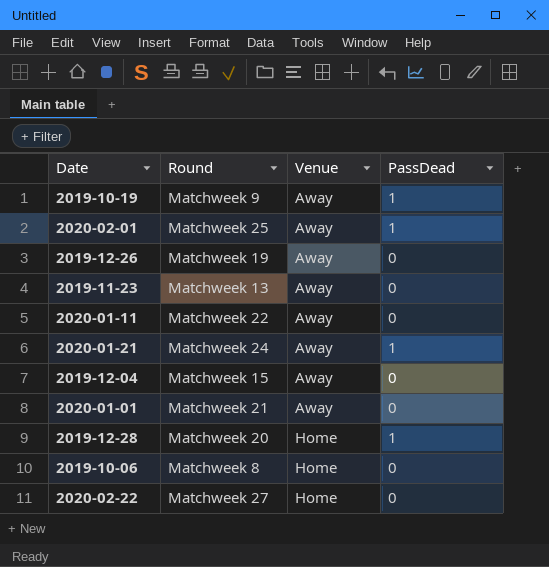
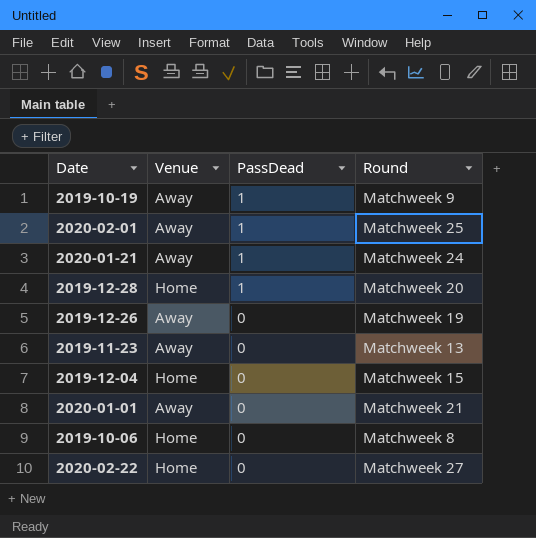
row order: Venue ascending -> PassDead descending
column Round | position: 2 -> 4
row 2020-01-11: Matchweek 22 | Away | 0 -> none
2019-12-04 | Venue: Away -> Home

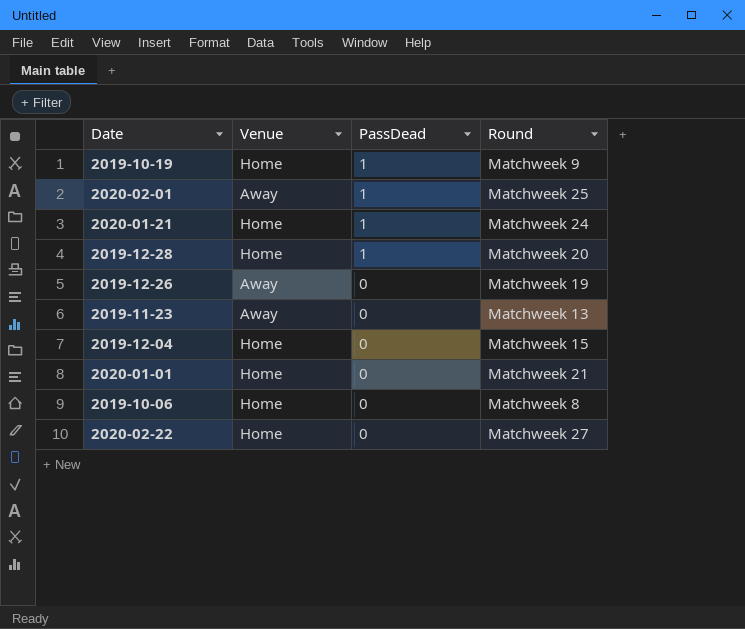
2019-10-19 | Venue: Away -> Home
2020-01-21 | Venue: Away -> Home
2020-01-01 | Venue: Away -> Home

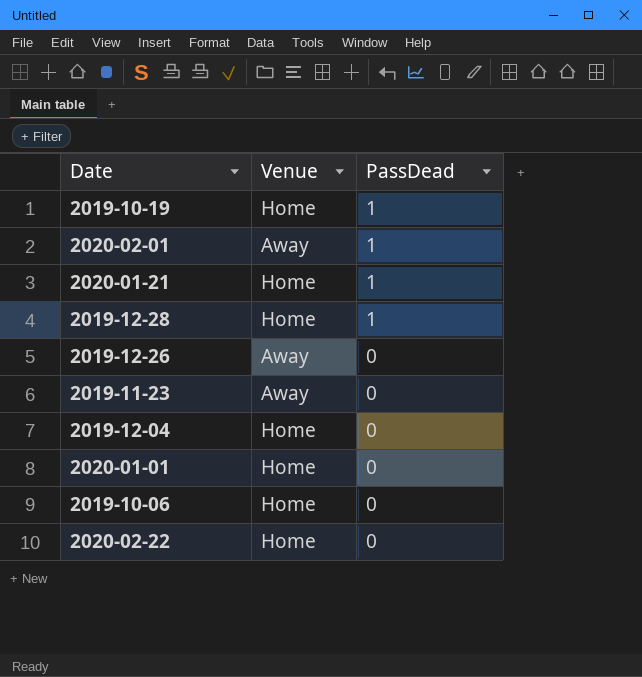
column Round | position: 4 -> none

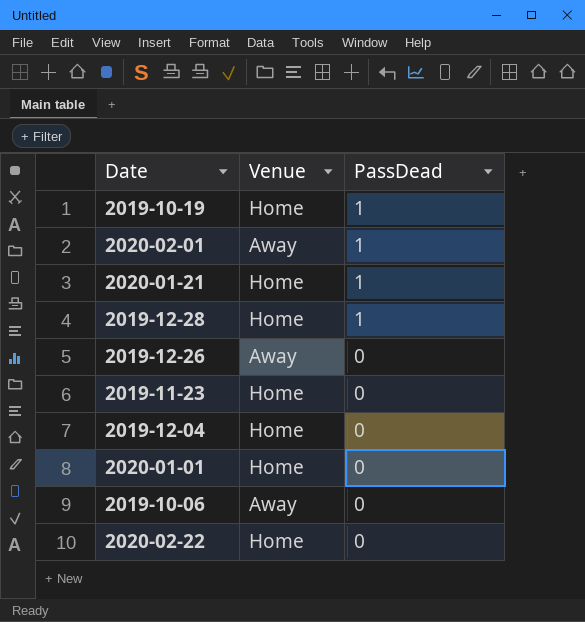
2019-11-23 | Venue: Away -> Home
2019-10-06 | Venue: Home -> Away

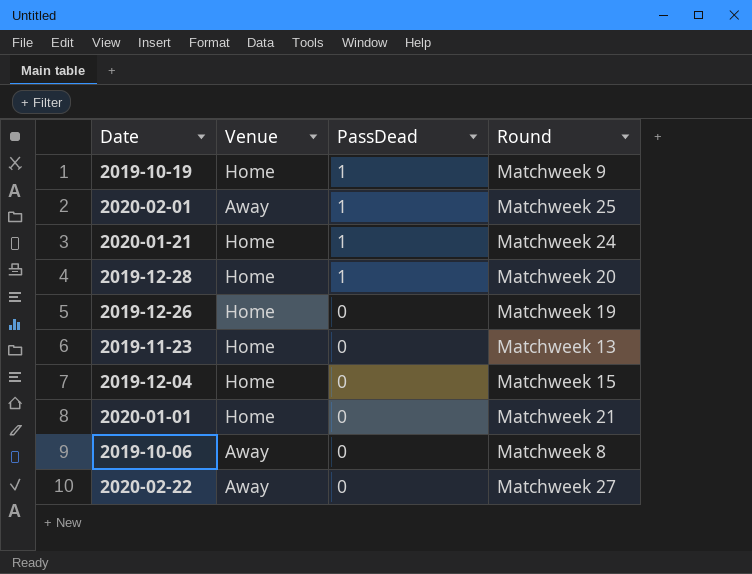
column Round | position: none -> 4
2019-12-26 | Venue: Away -> Home
2020-02-22 | Venue: Home -> Away

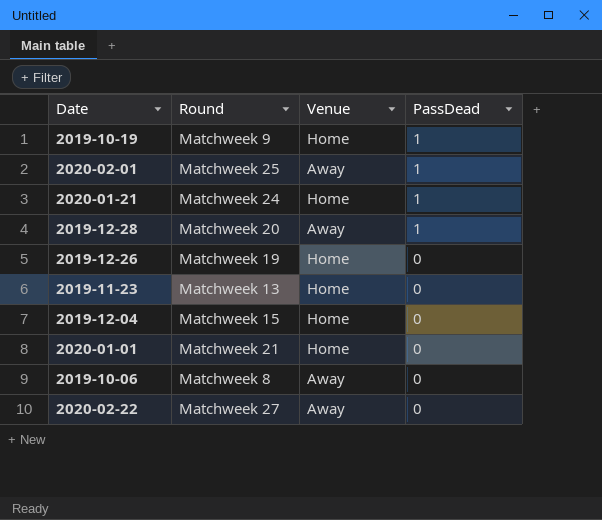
column Round | position: 4 -> 2
2019-12-28 | Venue: Home -> Away

